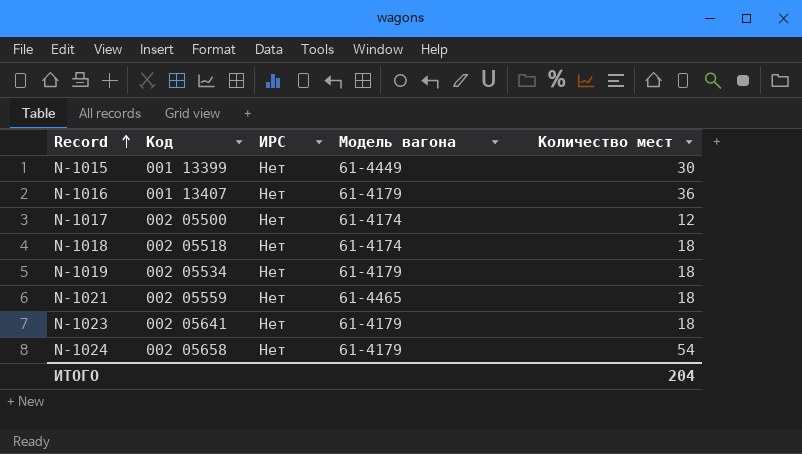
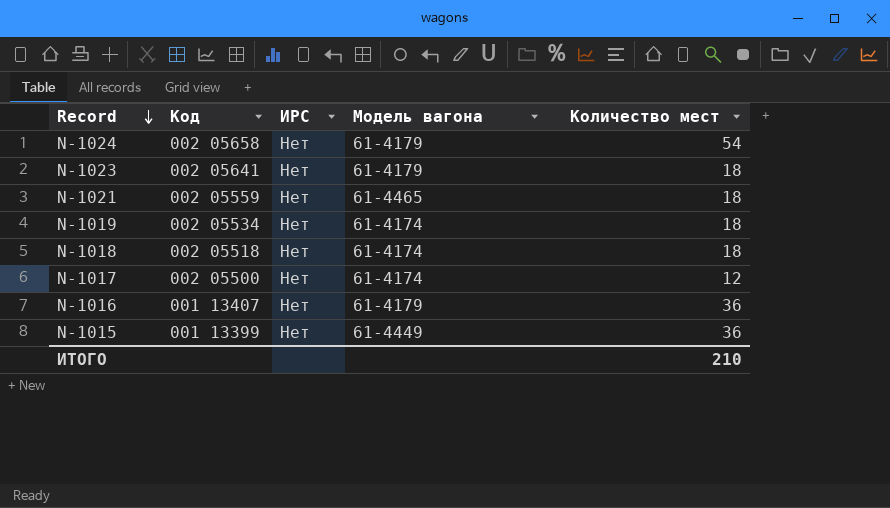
row order: Record ascending -> Record descending
N-1019 | Модель вагона: 61-4179 -> 61-4174
N-1015 | Количество мест: 30 -> 36
ИТОГО | Количество мест: 204 -> 210

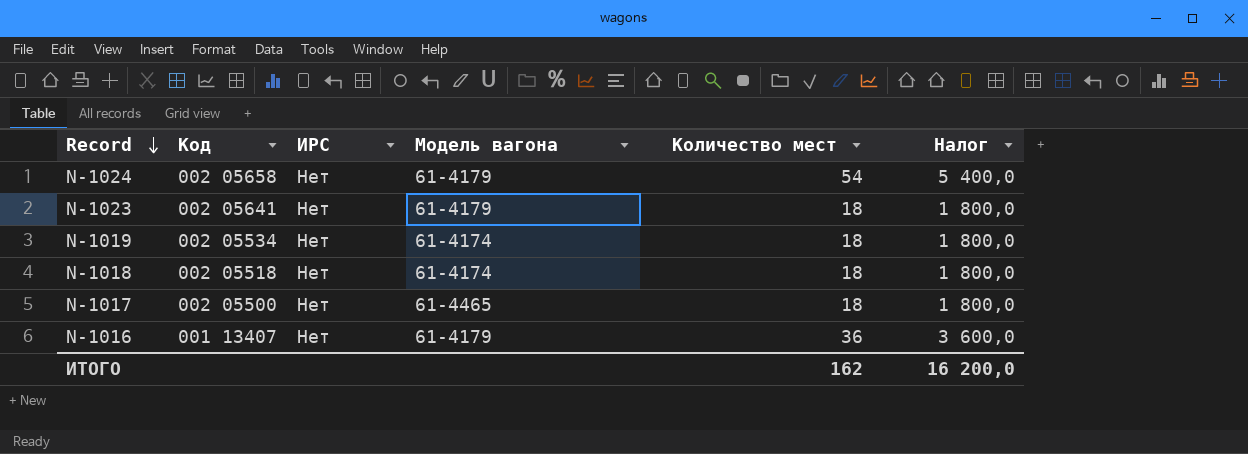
column Налог | formula: none -> [Количество мест] * 100
row N-1021: 002 05559 | Нет | 61-4465 | 18 -> none
row N-1015: 001 13399 | Нет | 61-4449 | 36 -> none
N-1017 | Модель вагона: 61-4174 -> 61-4465
N-1017 | Количество мест: 12 -> 18
ИТОГО | Количество мест: 210 -> 162

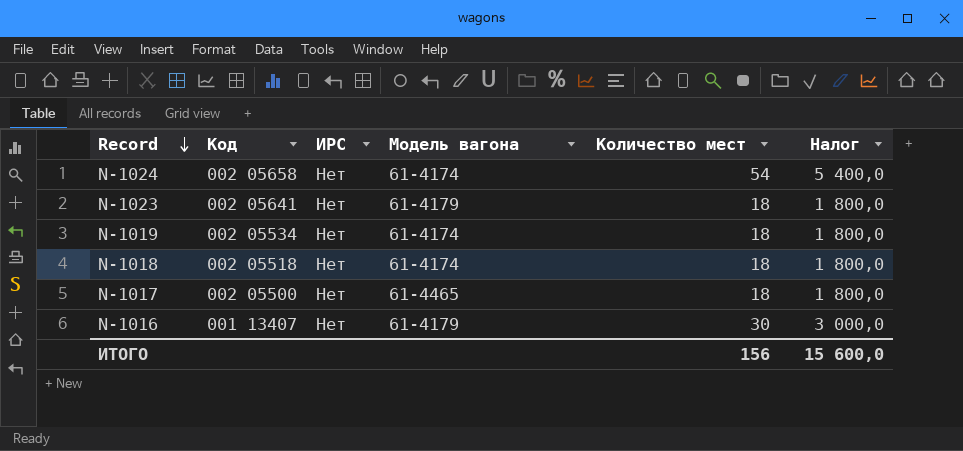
N-1024 | Модель вагона: 61-4179 -> 61-4174
N-1016 | Количество мест: 36 -> 30
N-1016 | Налог: 3 600,0 -> 3 000,0
ИТОГО | Количество мест: 162 -> 156
ИТОГО | Налог: 16 200,0 -> 15 600,0

